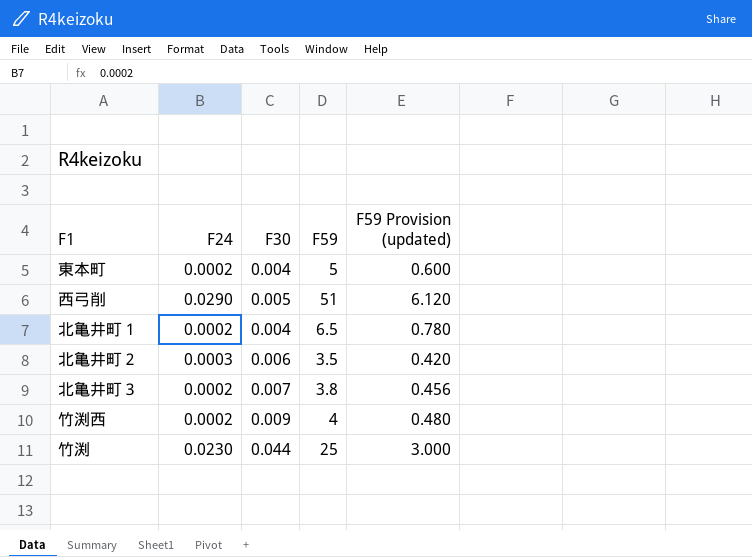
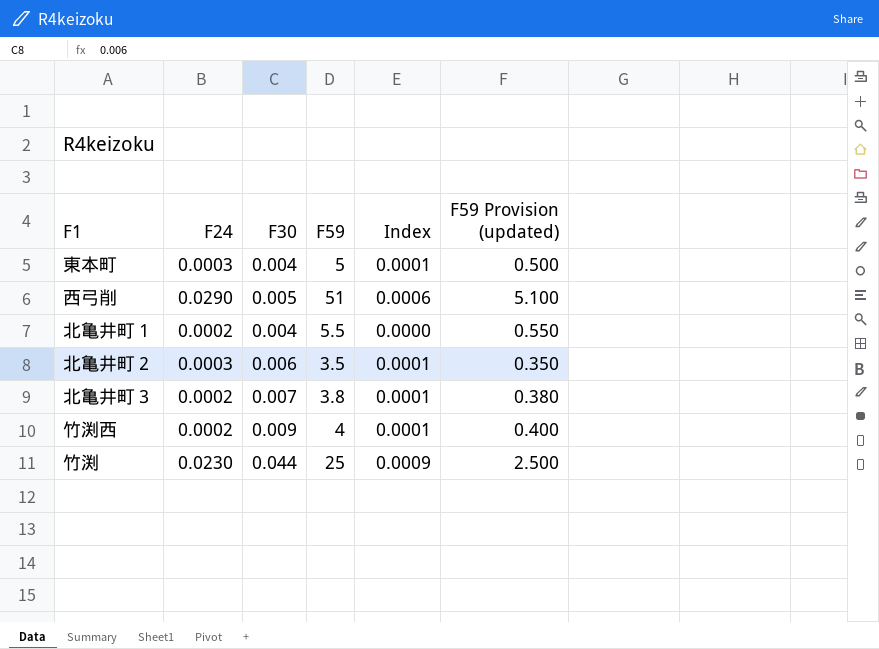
column Index | formula: none -> [F24] / [F59]
column F59 Provision (updated) | formula: [F59] * 0.12 -> [F59] * 0.1
東本町 | F24: 0.0002 -> 0.0003
北亀井町１ | F59: 6.5 -> 5.5

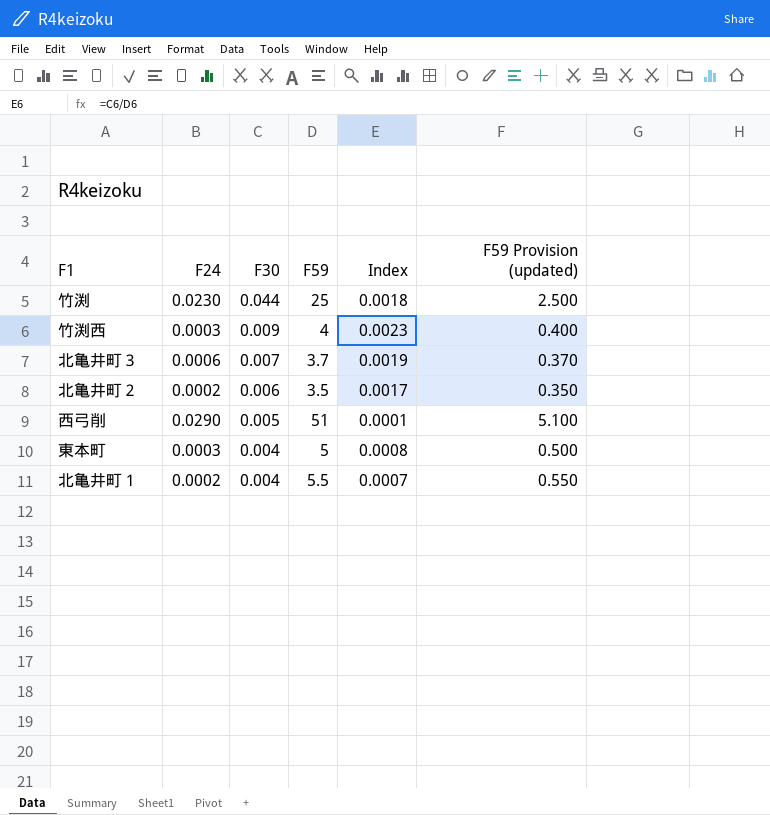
row order: none -> F30 descending
column Index | formula: [F24] / [F59] -> [F30] / [F59]
竹渕西 | F24: 0.0002 -> 0.0003
北亀井町３ | F24: 0.0002 -> 0.0006
北亀井町３ | F59: 3.8 -> 3.7
北亀井町３ | F59 Provision (updated): 0.380 -> 0.370
北亀井町２ | F24: 0.0003 -> 0.0002

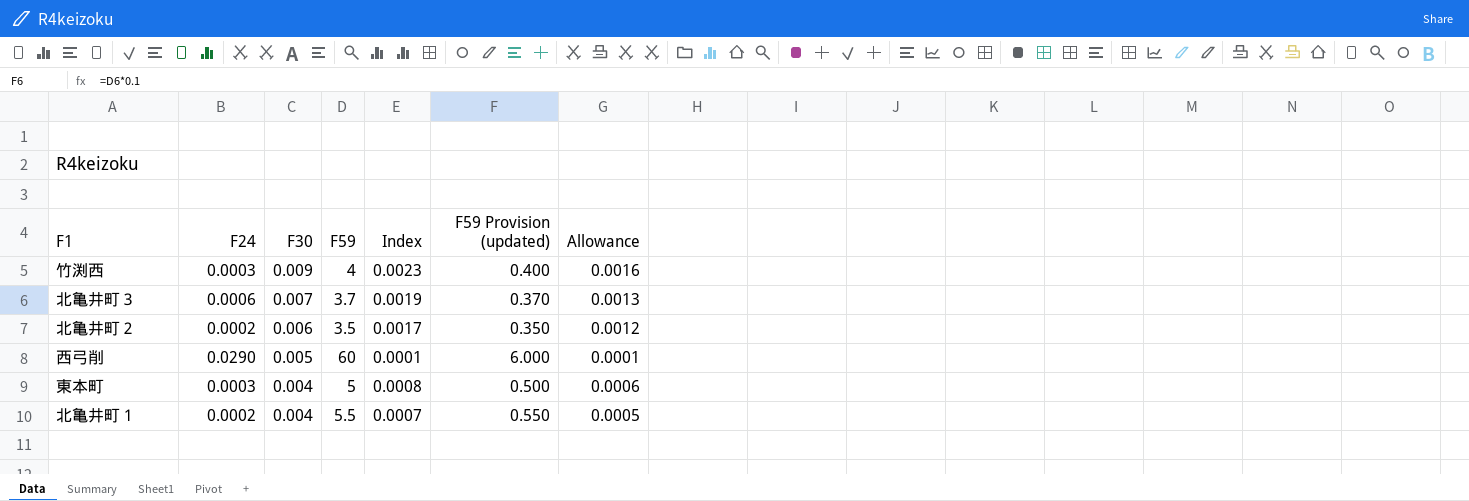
column Allowance | formula: none -> [Index] * 0.7
row 竹渕: 0.0230 | 0.044 | 25 | 0.0018 | 2.500 -> none
西弓削 | F59: 51 -> 60
西弓削 | F59 Provision (updated): 5.100 -> 6.000

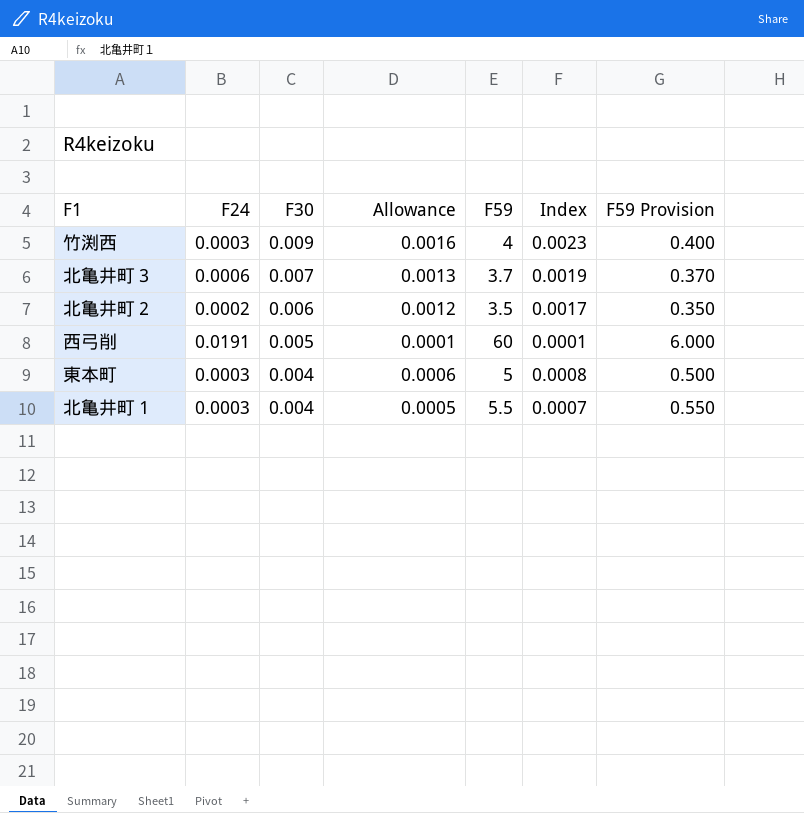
column Allowance | position: 7 -> 4
column name: F59 Provision (updated) -> F59 Provision
西弓削 | F24: 0.0290 -> 0.0191
北亀井町１ | F24: 0.0002 -> 0.0003

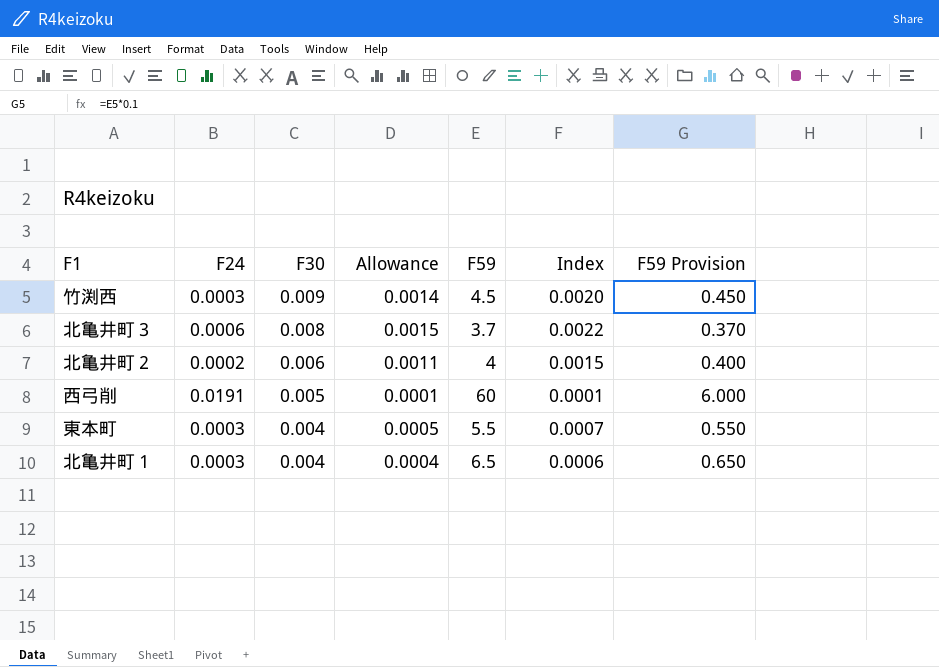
竹渕西 | Allowance: 0.0016 -> 0.0014
竹渕西 | F59: 4 -> 4.5
竹渕西 | Index: 0.0023 -> 0.0020
竹渕西 | F59 Provision: 0.400 -> 0.450
北亀井町３ | F30: 0.007 -> 0.008
北亀井町３ | Allowance: 0.0013 -> 0.0015
北亀井町３ | Index: 0.0019 -> 0.0022
北亀井町２ | Allowance: 0.0012 -> 0.0011
北亀井町２ | F59: 3.5 -> 4
北亀井町２ | Index: 0.0017 -> 0.0015
北亀井町２ | F59 Provision: 0.350 -> 0.400
東本町 | Allowance: 0.0006 -> 0.0005
東本町 | F59: 5 -> 5.5
東本町 | Index: 0.0008 -> 0.0007
東本町 | F59 Provision: 0.500 -> 0.550
北亀井町１ | Allowance: 0.0005 -> 0.0004
北亀井町１ | F59: 5.5 -> 6.5
北亀井町１ | Index: 0.0007 -> 0.0006
北亀井町１ | F59 Provision: 0.550 -> 0.650

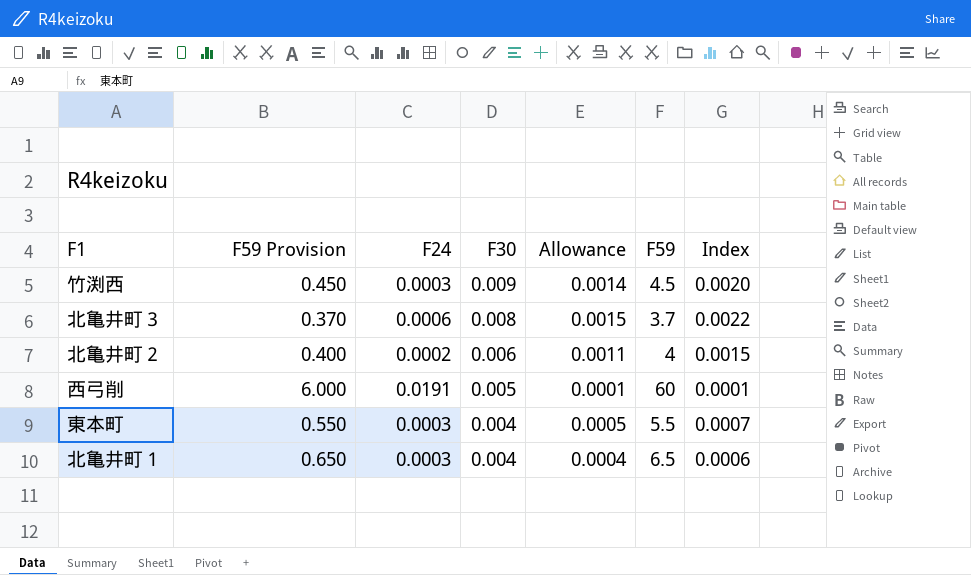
column F59 Provision | position: 7 -> 2

